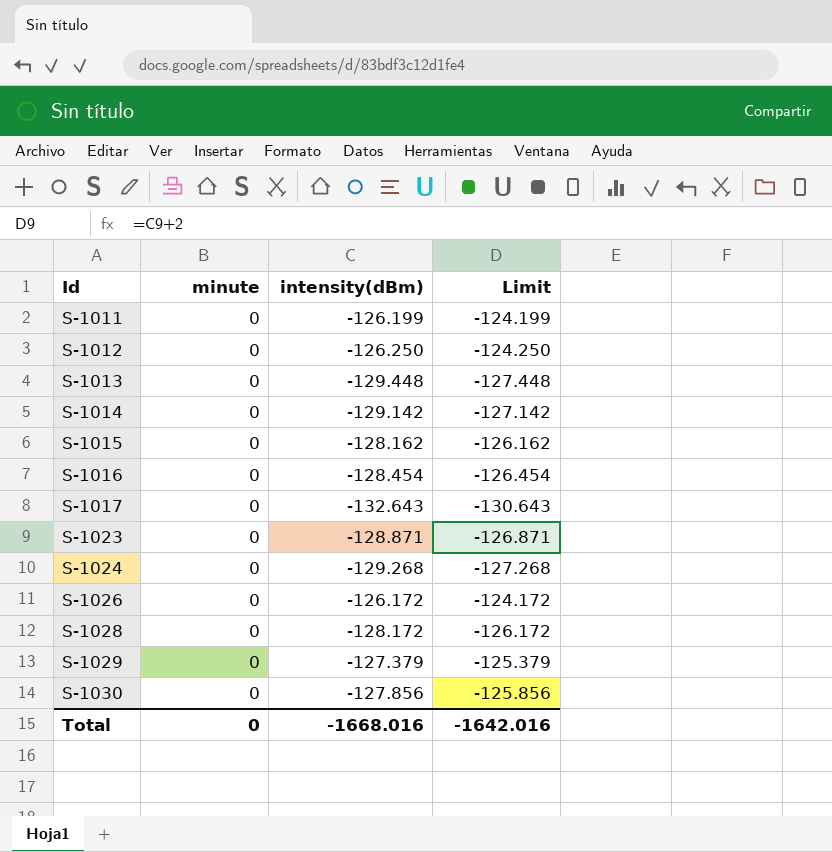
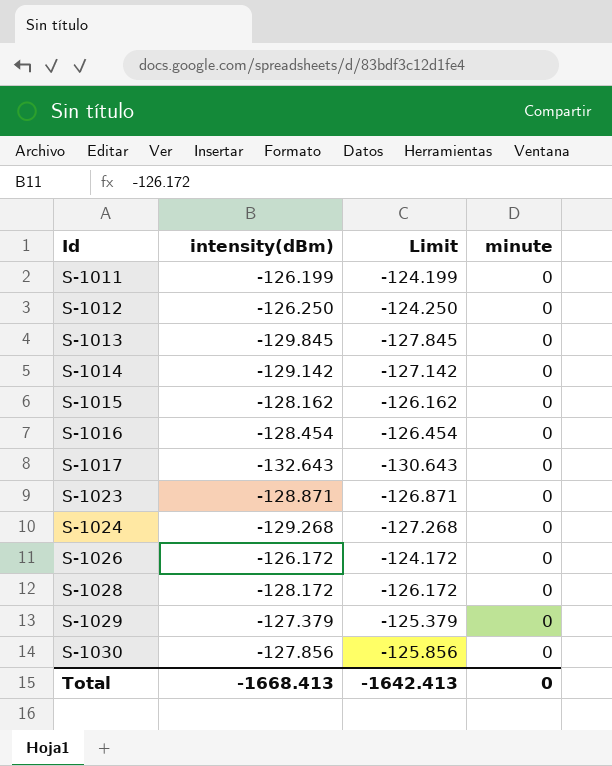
column minute | position: 2 -> 4
S-1013 | intensity(dBm): -129.448 -> -129.845
S-1013 | Limit: -127.448 -> -127.845
Total | intensity(dBm): -1668.016 -> -1668.413
Total | Limit: -1642.016 -> -1642.413

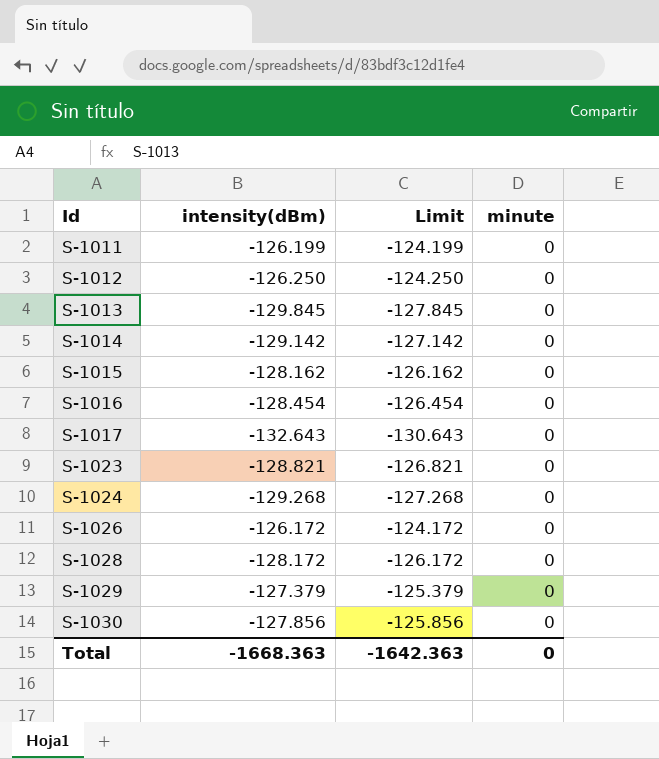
S-1023 | intensity(dBm): -128.871 -> -128.821
S-1023 | Limit: -126.871 -> -126.821
Total | intensity(dBm): -1668.413 -> -1668.363
Total | Limit: -1642.413 -> -1642.363

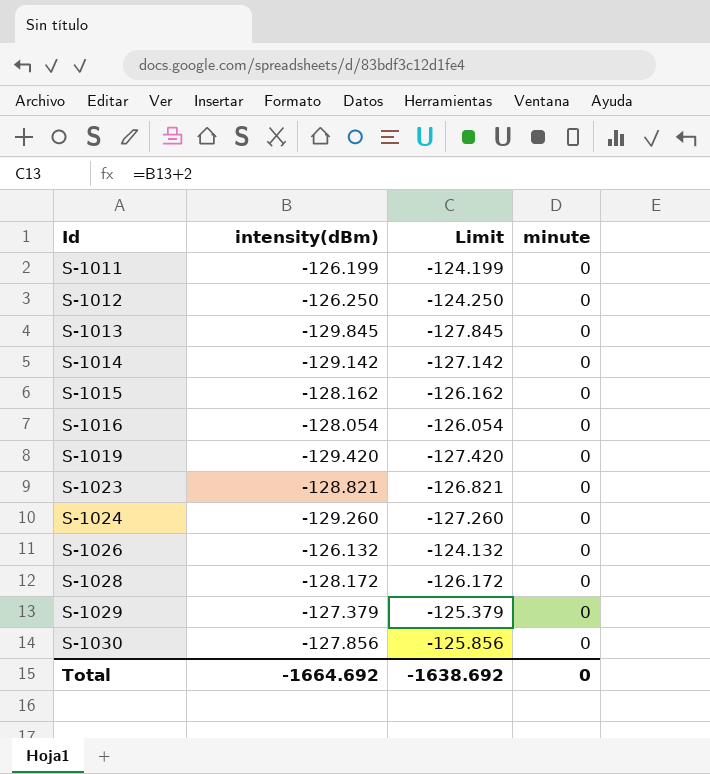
row S-1017: -132.643 | -130.643 | 0 -> none
S-1016 | intensity(dBm): -128.454 -> -128.054
S-1016 | Limit: -126.454 -> -126.054
row S-1019: none -> -129.420 | -127.420 | 0
S-1024 | intensity(dBm): -129.268 -> -129.260
S-1024 | Limit: -127.268 -> -127.260
S-1026 | intensity(dBm): -126.172 -> -126.132
S-1026 | Limit: -124.172 -> -124.132
Total | intensity(dBm): -1668.363 -> -1664.692
Total | Limit: -1642.363 -> -1638.692

